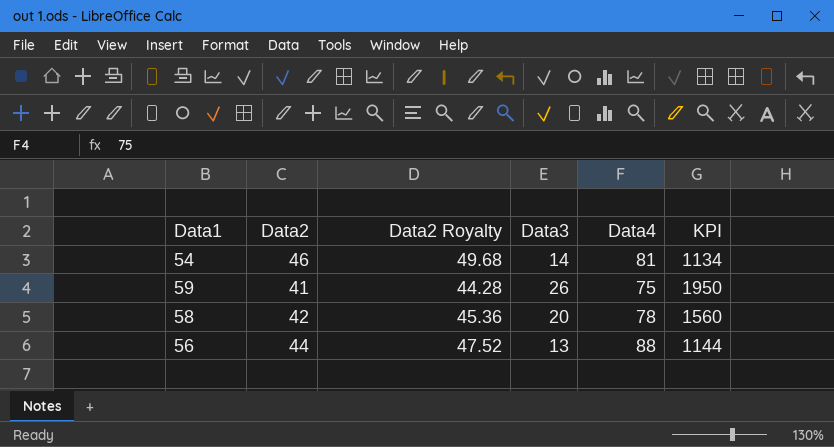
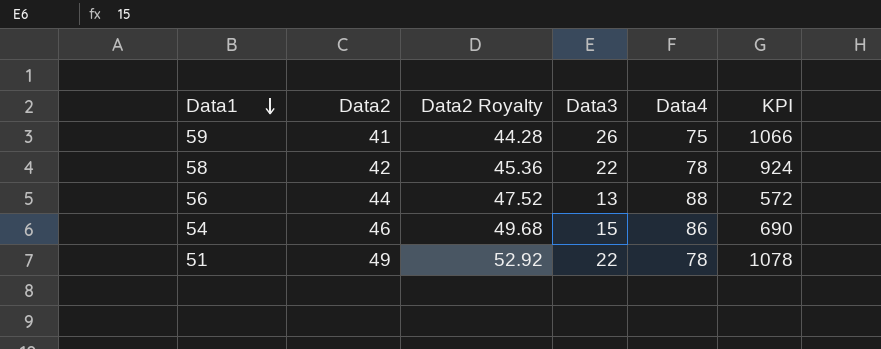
row order: none -> Data1 descending
column KPI | formula: [Data3] * [Data4] -> [Data2] * [Data3]
58 | Data3: 20 -> 22
54 | Data3: 14 -> 15
54 | Data4: 81 -> 86
row 51: none -> 49 | 52.92 | 22 | 78 | 1078

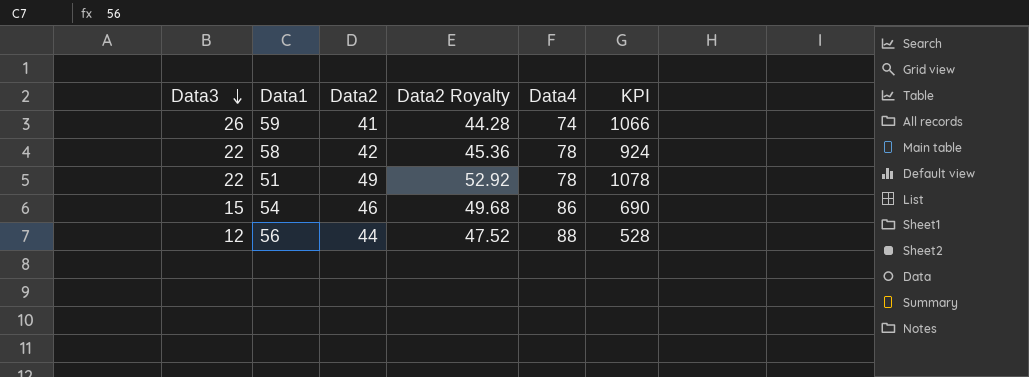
row order: Data1 descending -> Data3 descending
column Data3 | position: 4 -> 1
59 | Data4: 75 -> 74
56 | Data3: 13 -> 12
56 | KPI: 572 -> 528

